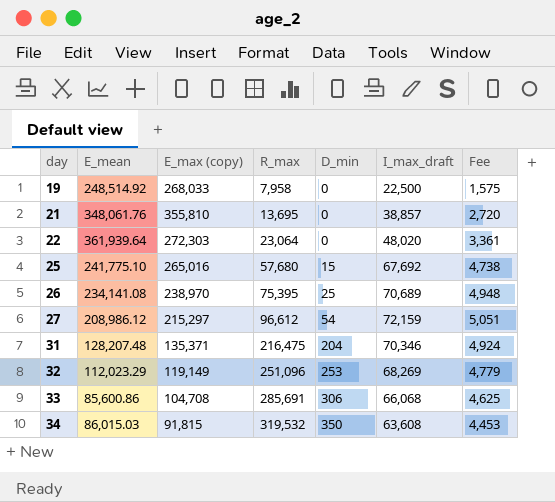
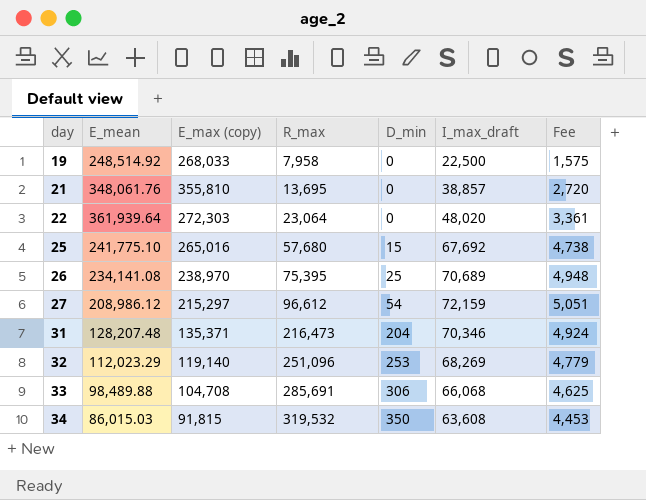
31 | R_max: 216,475 -> 216,473
32 | E_max (copy): 119,149 -> 119,140
33 | E_mean: 85,600.86 -> 98,489.88

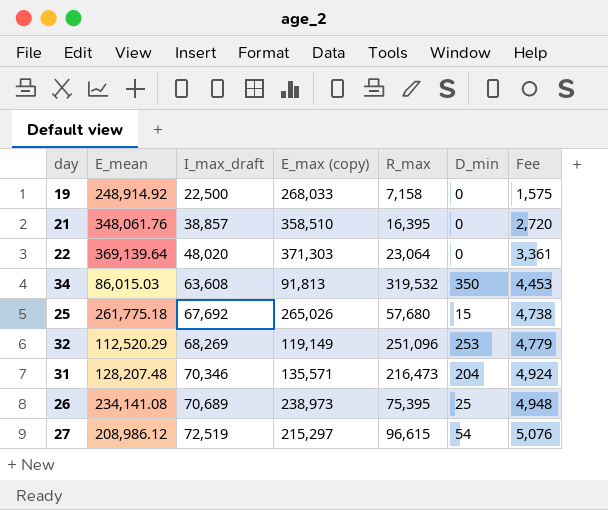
row order: day ascending -> I_max_draft ascending
column I_max_draft | position: 6 -> 3
row 33: 98,489.88 | 104,708 | 285,691 | 306 | 66,068 | 4,625 -> none
19 | E_mean: 248,514.92 -> 248,914.92
19 | R_max: 7,958 -> 7,158
21 | E_max (copy): 355,810 -> 358,510
21 | R_max: 13,695 -> 16,395
22 | E_mean: 361,939.64 -> 369,139.64
22 | E_max (copy): 272,303 -> 371,303
34 | E_max (copy): 91,815 -> 91,813
25 | E_mean: 241,775.10 -> 261,775.18
25 | E_max (copy): 265,016 -> 265,026
32 | E_mean: 112,023.29 -> 112,520.29
32 | E_max (copy): 119,140 -> 119,149
31 | E_max (copy): 135,371 -> 135,571
26 | E_max (copy): 238,970 -> 238,973
27 | I_max_draft: 72,159 -> 72,519
27 | R_max: 96,612 -> 96,615
27 | Fee: 5,051 -> 5,076

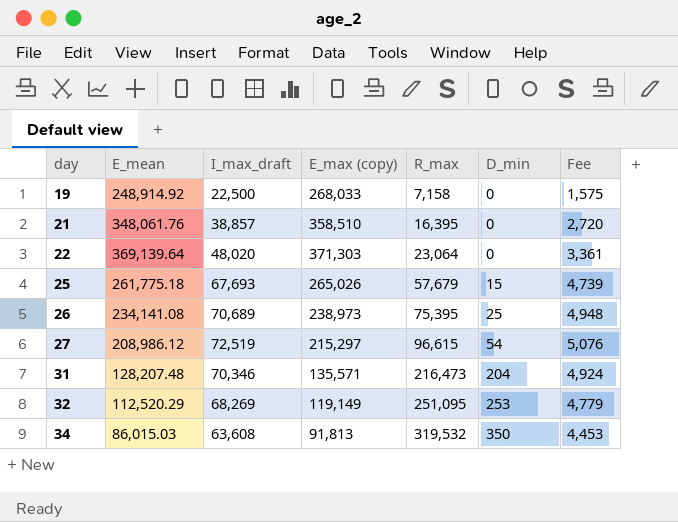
row order: I_max_draft ascending -> day ascending
25 | I_max_draft: 67,692 -> 67,693
25 | R_max: 57,680 -> 57,679
25 | Fee: 4,738 -> 4,739
32 | R_max: 251,096 -> 251,095

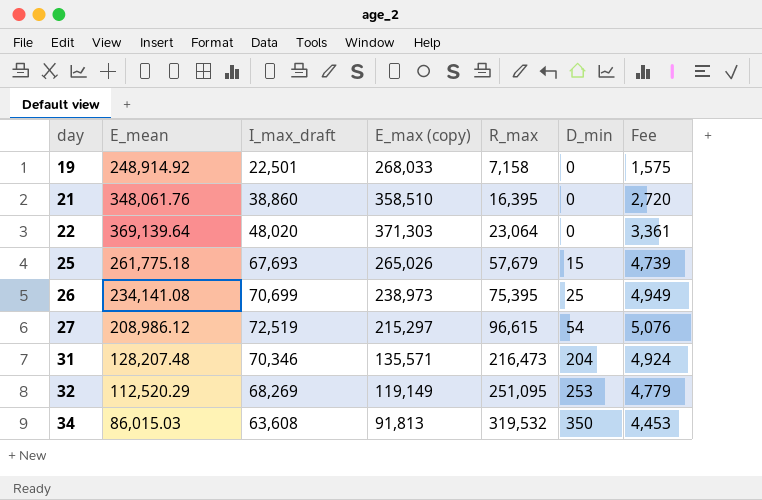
19 | I_max_draft: 22,500 -> 22,501
21 | I_max_draft: 38,857 -> 38,860
26 | I_max_draft: 70,689 -> 70,699
26 | Fee: 4,948 -> 4,949

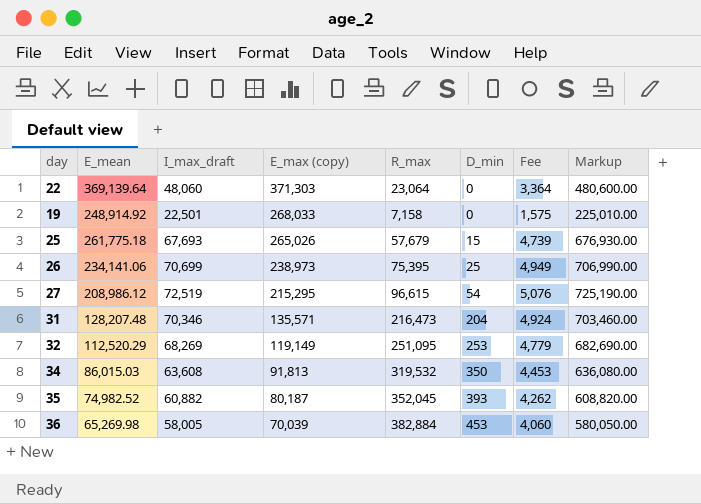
row order: day ascending -> E_max (copy) descending
column Markup | formula: none -> [I_max_draft] * 10
row 21: 348,061.76 | 38,860 | 358,510 | 16,395 | 0 | 2,720 -> none
22 | I_max_draft: 48,020 -> 48,060
22 | Fee: 3,361 -> 3,364
26 | E_mean: 234,141.08 -> 234,141.06
27 | E_max (copy): 215,297 -> 215,295
row 35: none -> 74,982.52 | 60,882 | 80,187 | 352,045 | 393 | 4,262 | 608,820.00
row 36: none -> 65,269.98 | 58,005 | 70,039 | 382,884 | 453 | 4,060 | 580,050.00

